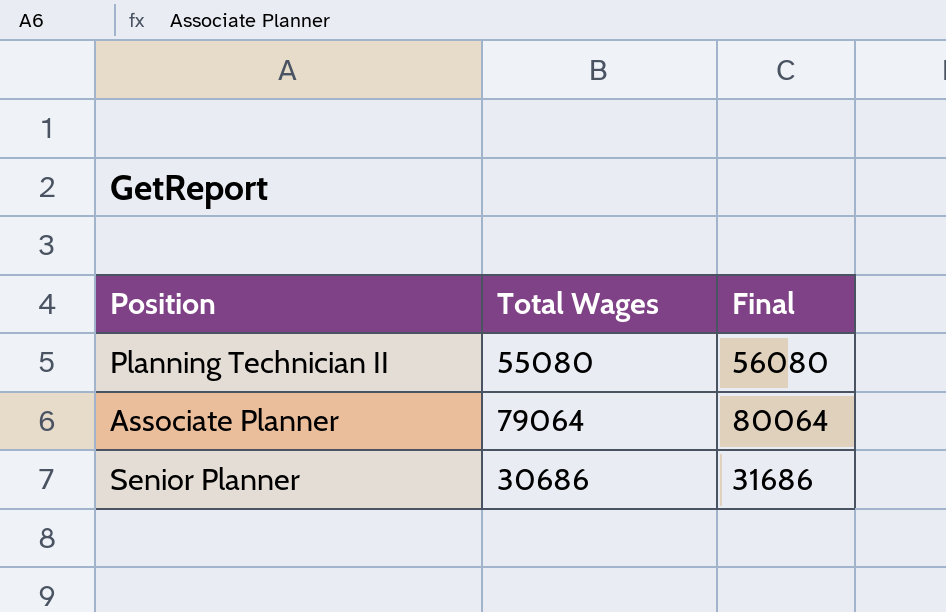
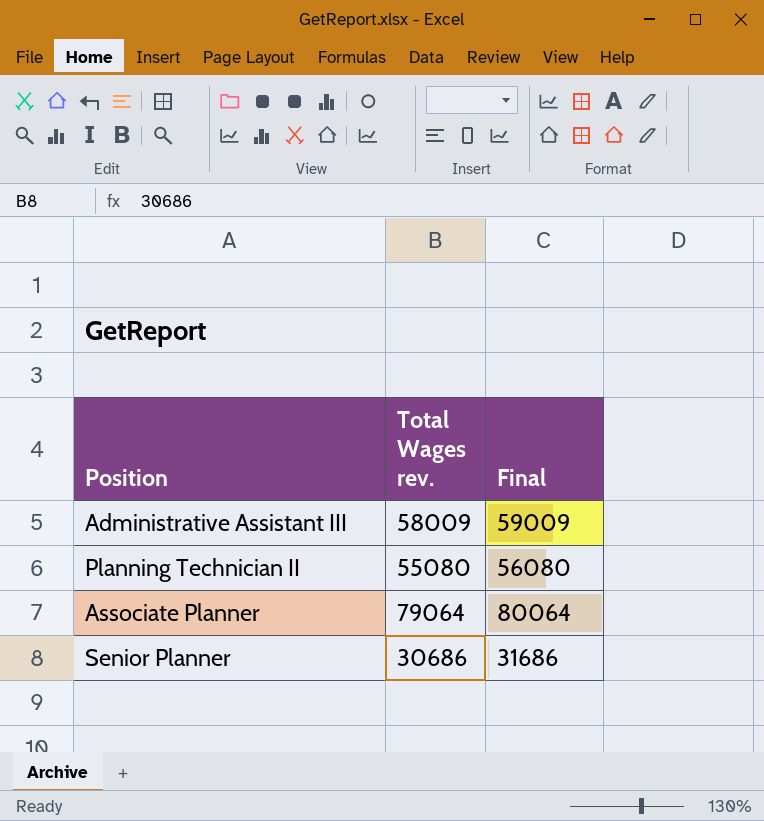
column name: Total Wages -> Total Wages rev.
row Administrative Assistant III: none -> 58009 | 59009

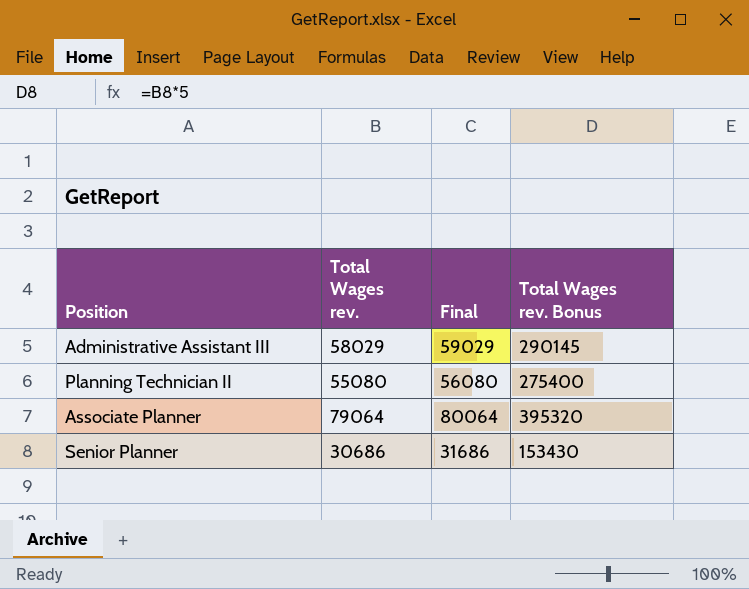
column Total Wages rev. Bonus | formula: none -> [Total Wages rev.] * 5
Administrative Assistant III | Total Wages rev.: 58009 -> 58029
Administrative Assistant III | Final: 59009 -> 59029

